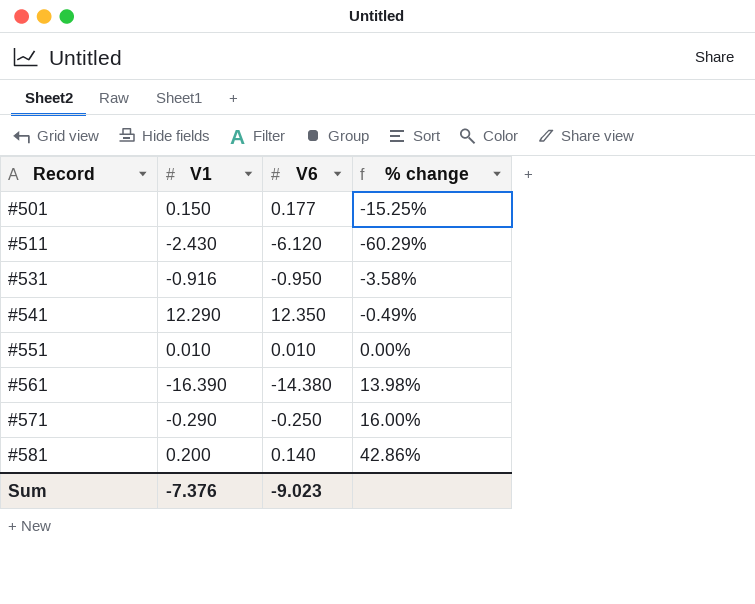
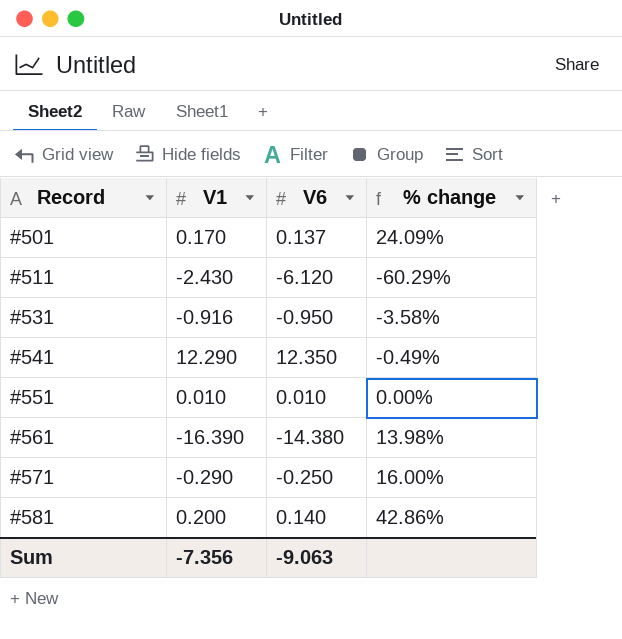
#501 | V1: 0.150 -> 0.170
#501 | V6: 0.177 -> 0.137
#501 | % change: -15.25% -> 24.09%
Sum | V1: -7.376 -> -7.356
Sum | V6: -9.023 -> -9.063

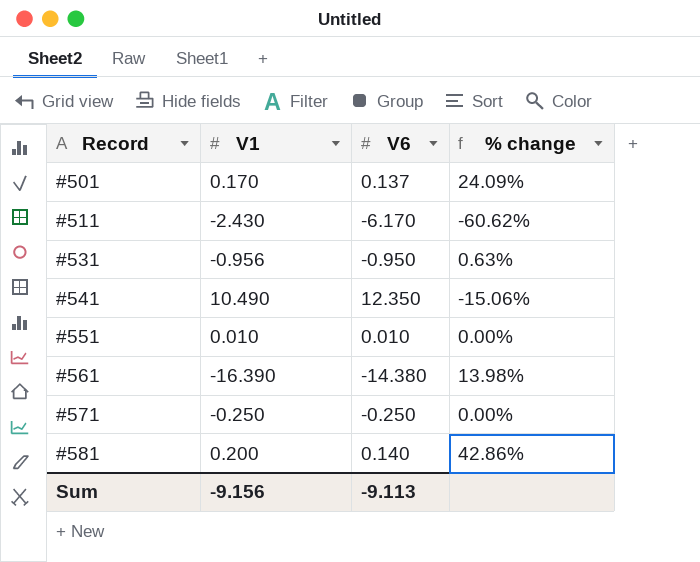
#511 | V6: -6.120 -> -6.170
#511 | % change: -60.29% -> -60.62%
#531 | V1: -0.916 -> -0.956
#531 | % change: -3.58% -> 0.63%
#541 | V1: 12.290 -> 10.490
#541 | % change: -0.49% -> -15.06%
#571 | V1: -0.290 -> -0.250
#571 | % change: 16.00% -> 0.00%
Sum | V1: -7.356 -> -9.156
Sum | V6: -9.063 -> -9.113

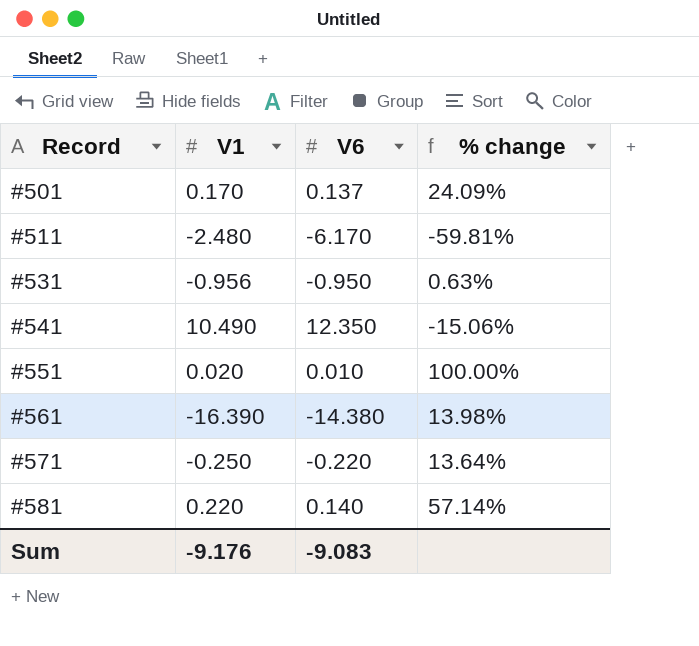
#511 | V1: -2.430 -> -2.480
#511 | % change: -60.62% -> -59.81%
#551 | V1: 0.010 -> 0.020
#551 | % change: 0.00% -> 100.00%
#571 | V6: -0.250 -> -0.220
#571 | % change: 0.00% -> 13.64%
#581 | V1: 0.200 -> 0.220
#581 | % change: 42.86% -> 57.14%
Sum | V1: -9.156 -> -9.176
Sum | V6: -9.113 -> -9.083

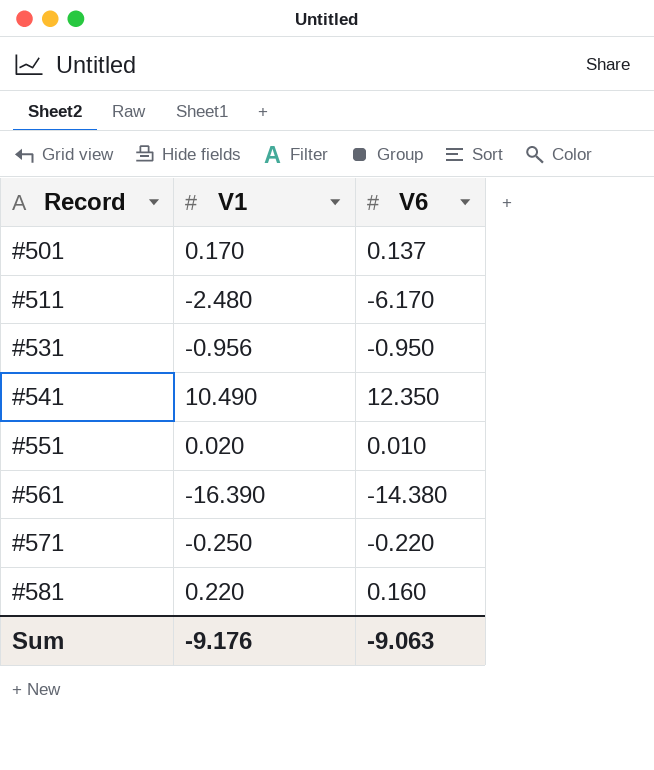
column % change | formula: ([V1] - [V6]) / [V6] -> none
#581 | V6: 0.140 -> 0.160
Sum | V6: -9.083 -> -9.063

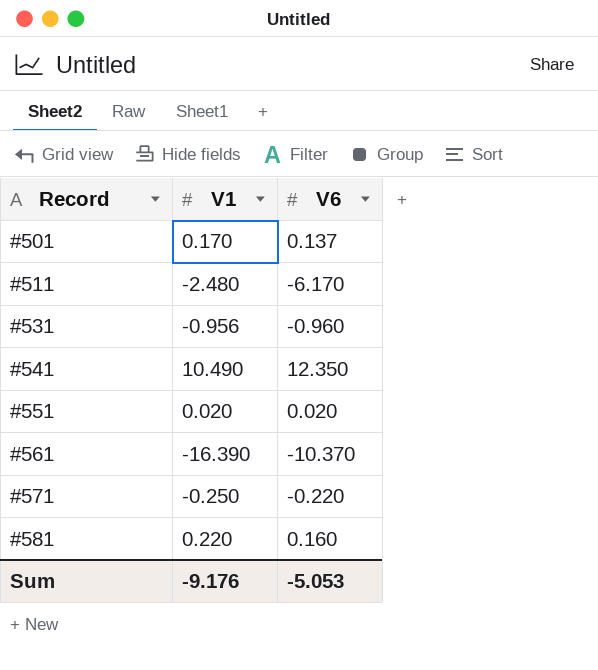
#531 | V6: -0.950 -> -0.960
#551 | V6: 0.010 -> 0.020
#561 | V6: -14.380 -> -10.370
Sum | V6: -9.063 -> -5.053

